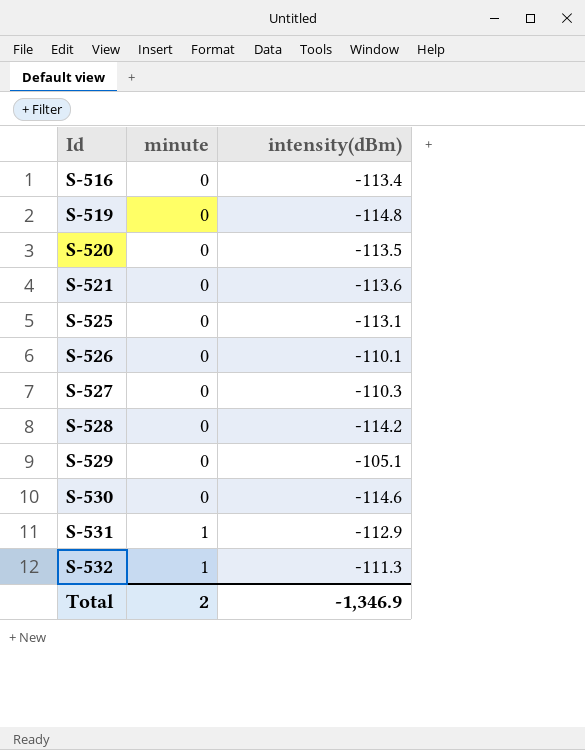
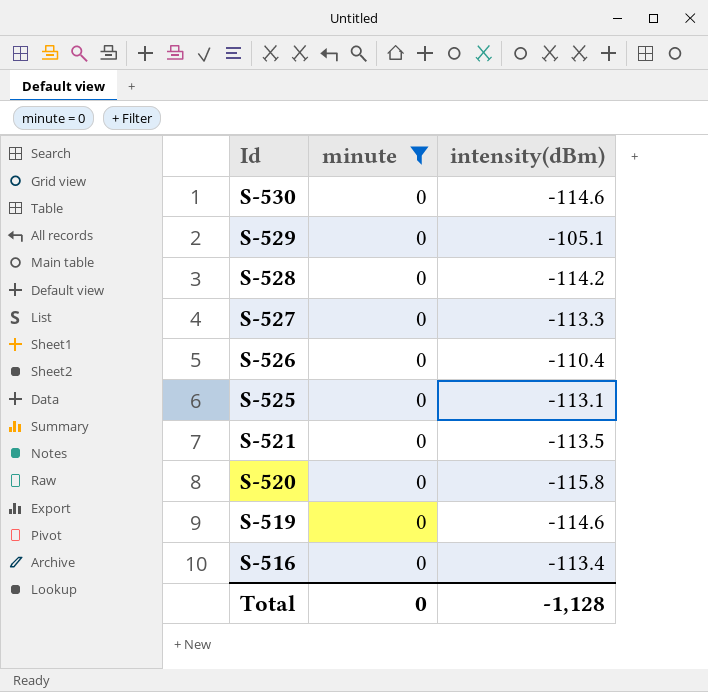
filter: none -> minute = 0
row order: Id ascending -> Id descending
S-527 | intensity(dBm): -110.3 -> -113.3
S-526 | intensity(dBm): -110.1 -> -110.4
S-521 | intensity(dBm): -113.6 -> -113.5
S-520 | intensity(dBm): -113.5 -> -115.8
S-519 | intensity(dBm): -114.8 -> -114.6
Total | minute: 2 -> 0
Total | intensity(dBm): -1,346.9 -> -1,128

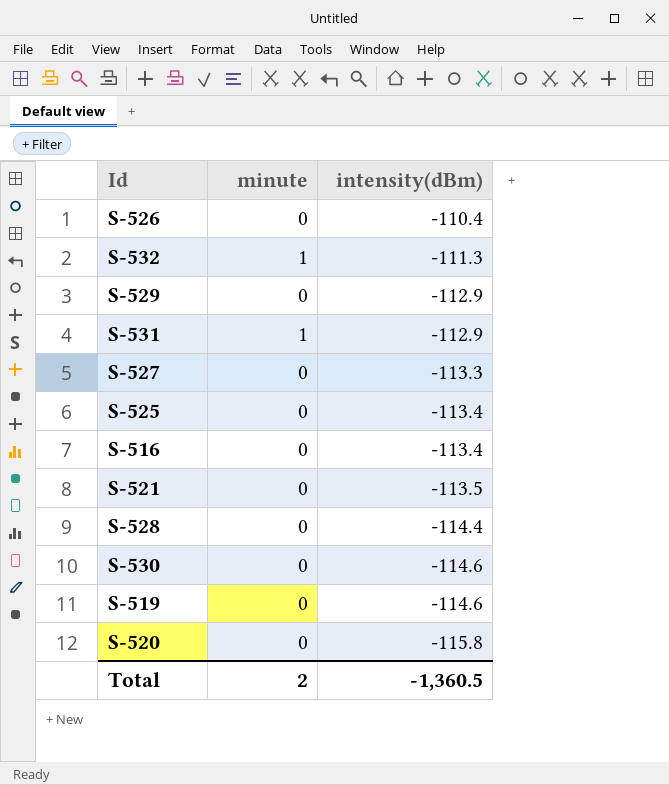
filter: minute = 0 -> none
row order: Id descending -> intensity(dBm) descending
S-529 | intensity(dBm): -105.1 -> -112.9
S-525 | intensity(dBm): -113.1 -> -113.4
S-528 | intensity(dBm): -114.2 -> -114.4
Total | minute: 0 -> 2
Total | intensity(dBm): -1,128 -> -1,360.5

